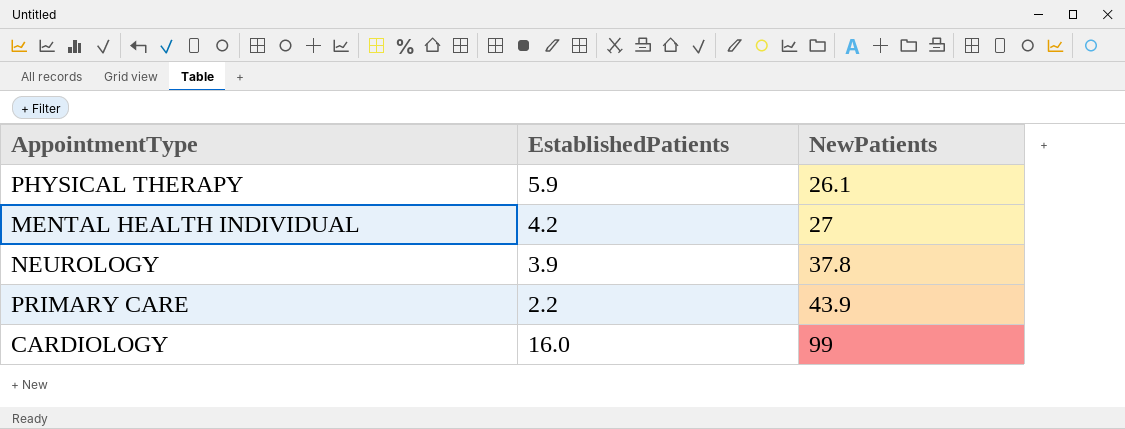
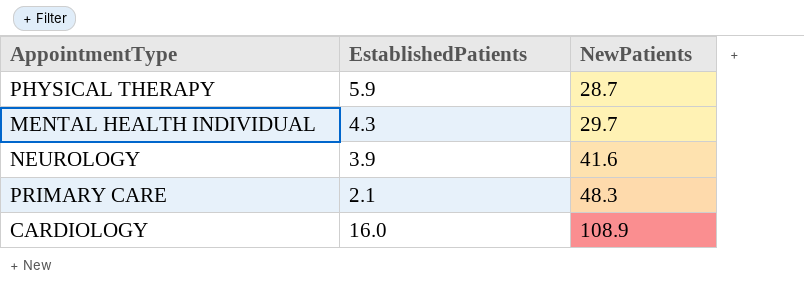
PHYSICAL THERAPY | NewPatients: 26.1 -> 28.7
MENTAL HEALTH INDIVIDUAL | EstablishedPatients: 4.2 -> 4.3
MENTAL HEALTH INDIVIDUAL | NewPatients: 27 -> 29.7
NEUROLOGY | NewPatients: 37.8 -> 41.6
PRIMARY CARE | EstablishedPatients: 2.2 -> 2.1
PRIMARY CARE | NewPatients: 43.9 -> 48.3
CARDIOLOGY | NewPatients: 99 -> 108.9

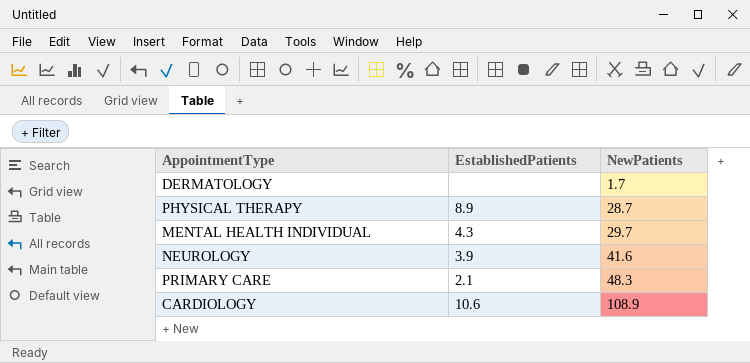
row DERMATOLOGY: none -> none | 1.7
PHYSICAL THERAPY | EstablishedPatients: 5.9 -> 8.9
CARDIOLOGY | EstablishedPatients: 16.0 -> 10.6

